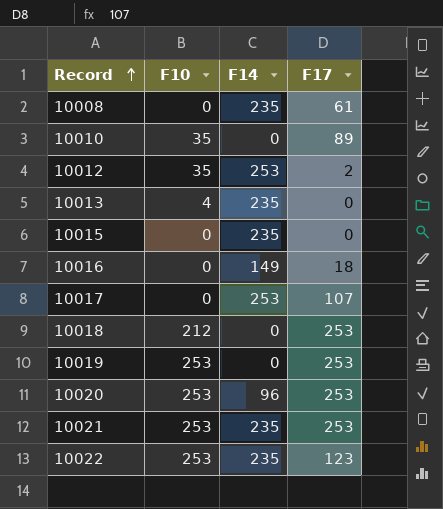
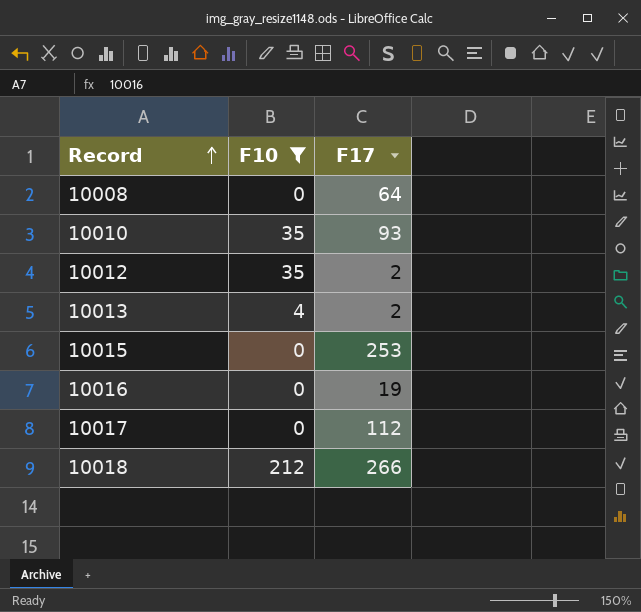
filter: none -> F10 != 253
column F14 | position: 3 -> none
10008 | F17: 61 -> 64
10010 | F17: 89 -> 93
10013 | F17: 0 -> 2
10015 | F17: 0 -> 253
10016 | F17: 18 -> 19
10017 | F17: 107 -> 112
10018 | F17: 253 -> 266

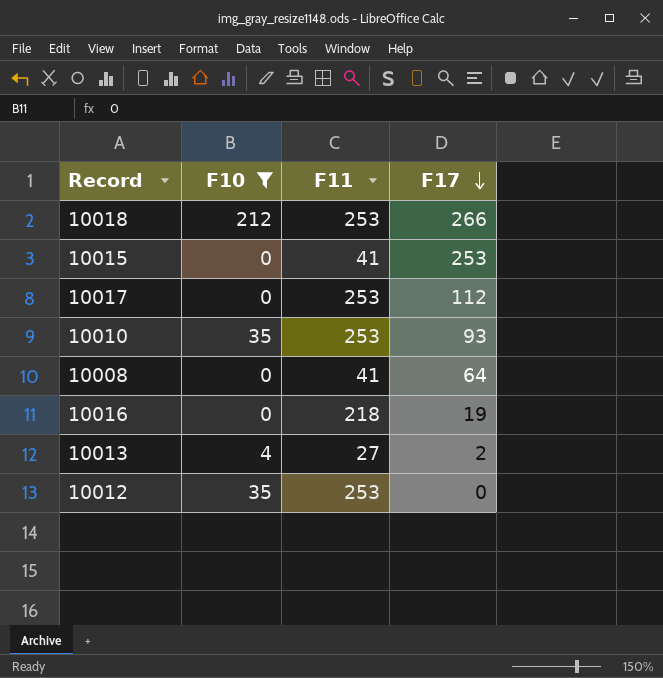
row order: Record ascending -> F17 descending
column F11 | position: none -> 3
10012 | F17: 2 -> 0

